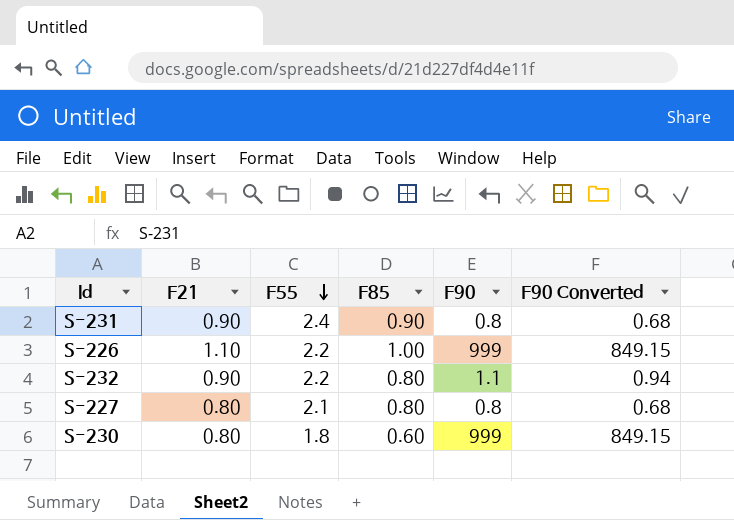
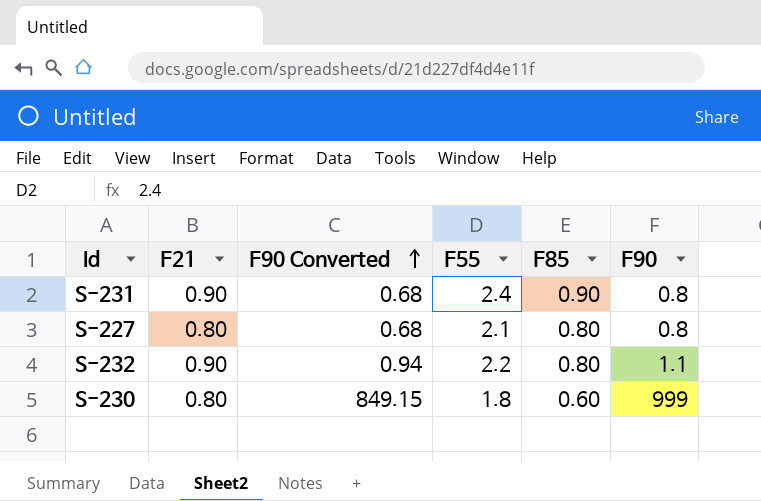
row order: F55 descending -> F90 Converted ascending
column F90 Converted | position: 6 -> 3
row S-226: 1.10 | 2.2 | 1.00 | 999 | 849.15 -> none

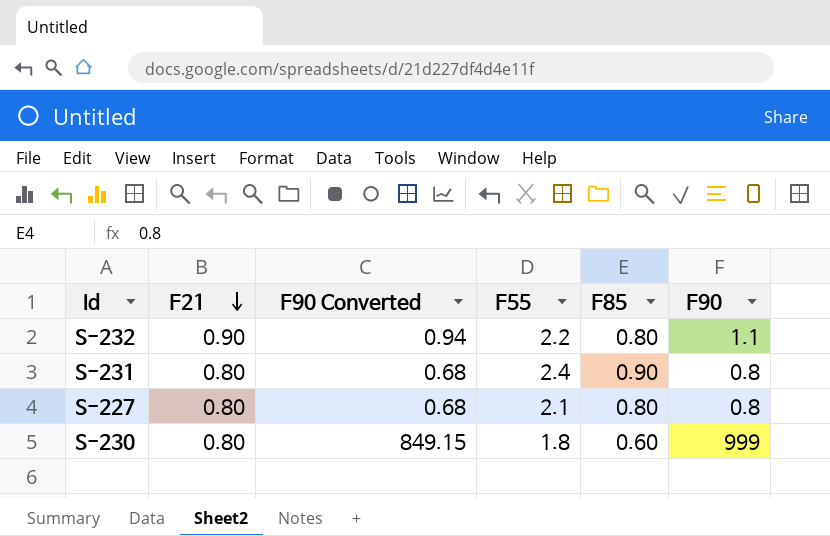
row order: F90 Converted ascending -> F21 descending
S-231 | F21: 0.90 -> 0.80

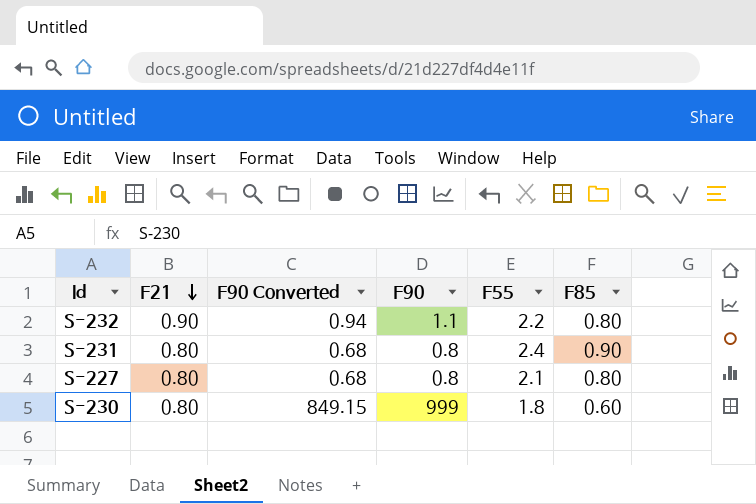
column F90 | position: 6 -> 4

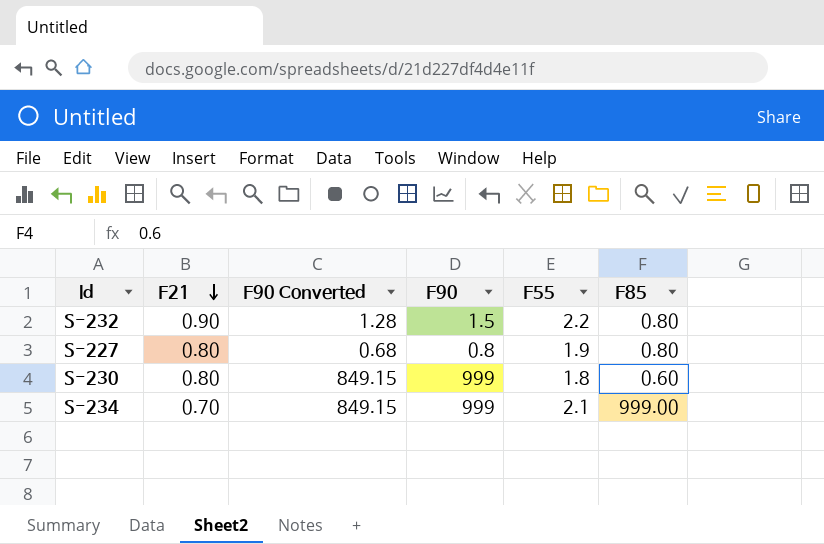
row S-231: 0.80 | 0.68 | 0.8 | 2.4 | 0.90 -> none
S-232 | F90 Converted: 0.94 -> 1.28
S-232 | F90: 1.1 -> 1.5
S-227 | F55: 2.1 -> 1.9
row S-234: none -> 0.70 | 849.15 | 999 | 2.1 | 999.00

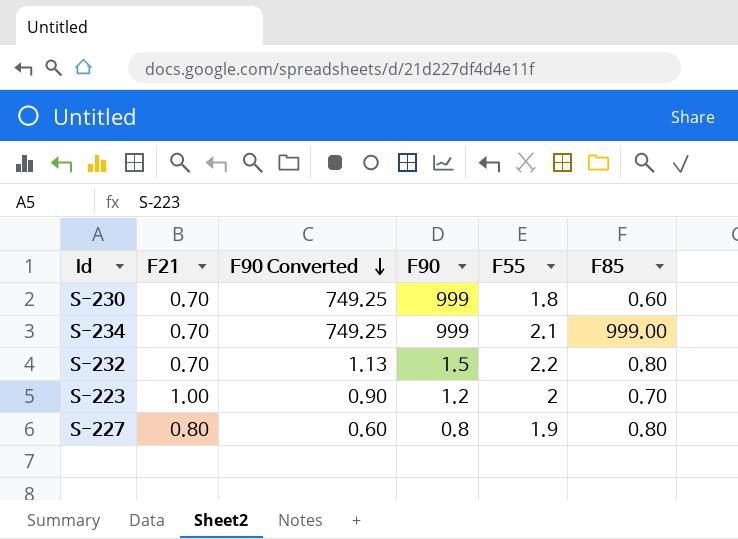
row order: F21 descending -> F90 Converted descending
column F90 Converted | formula: [F90] * 0.85 -> [F90] * 0.75
S-230 | F21: 0.80 -> 0.70
S-232 | F21: 0.90 -> 0.70
row S-223: none -> 1.00 | 0.90 | 1.2 | 2 | 0.70

